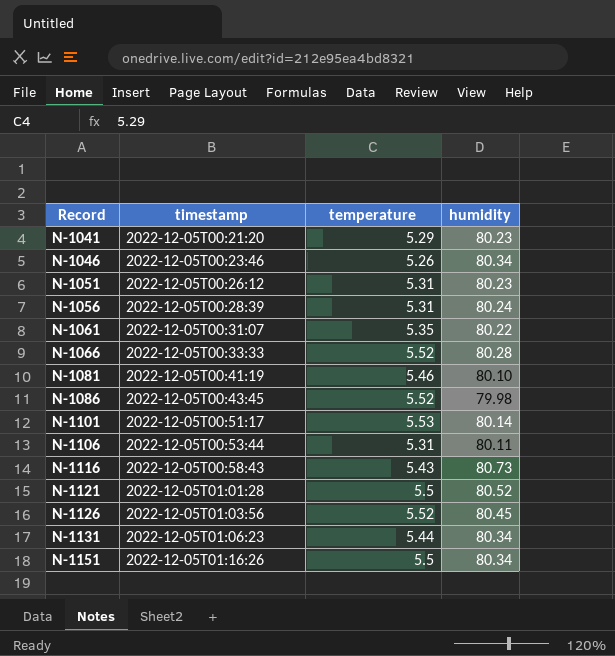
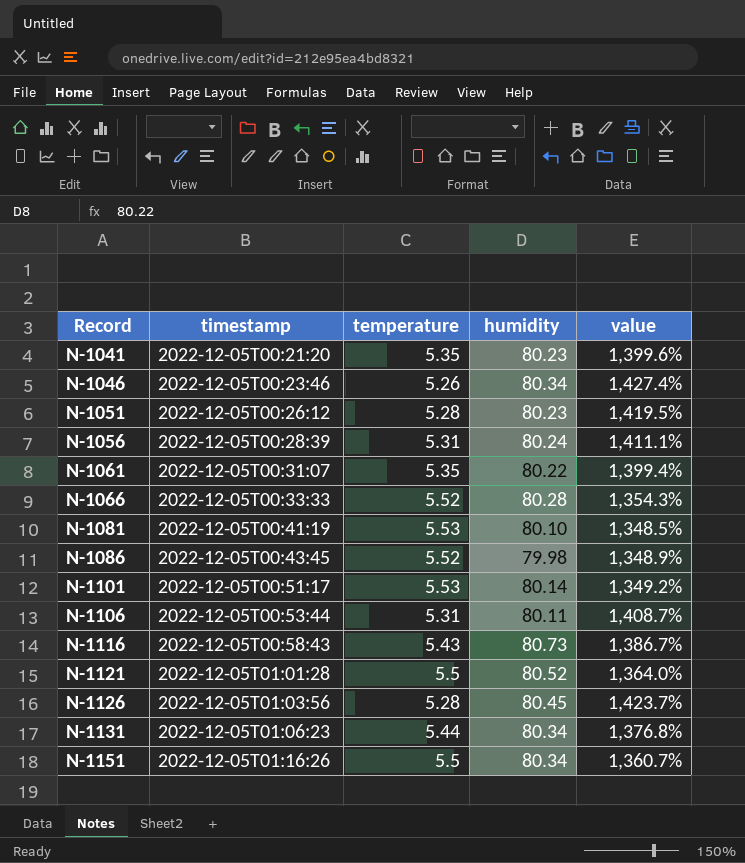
column value | formula: none -> ([humidity] - [temperature]) / [temperature]
N-1041 | temperature: 5.29 -> 5.35
N-1051 | temperature: 5.31 -> 5.28
N-1081 | temperature: 5.46 -> 5.53
N-1126 | temperature: 5.52 -> 5.28

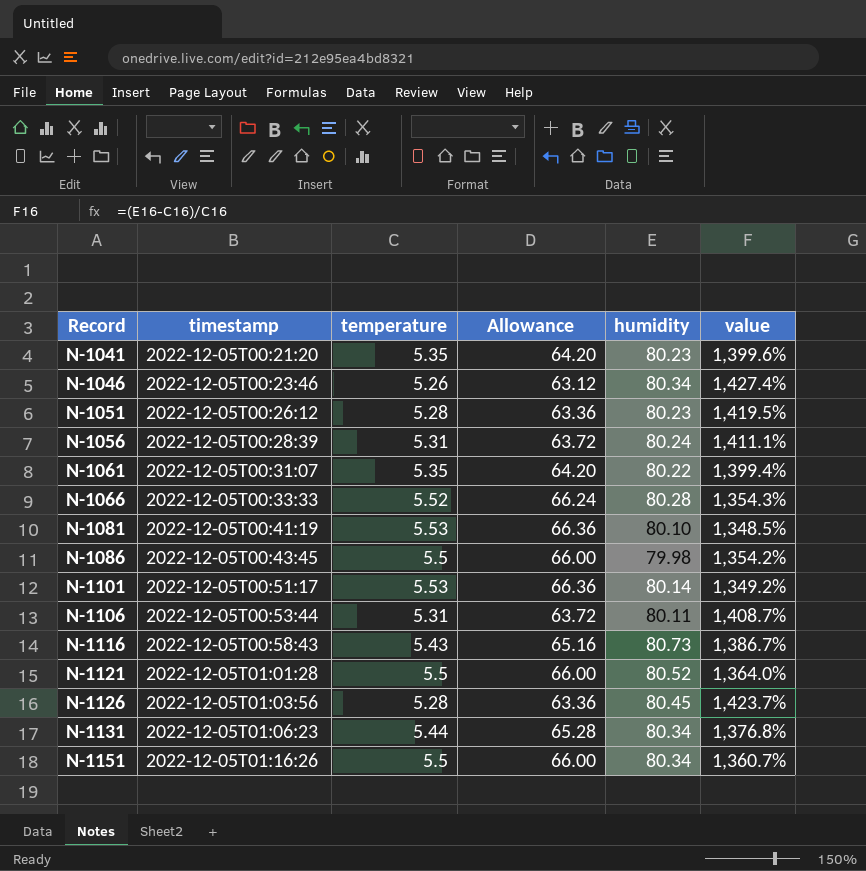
column Allowance | formula: none -> [temperature] * 12
N-1086 | temperature: 5.52 -> 5.5
N-1086 | value: 1,348.9% -> 1,354.2%

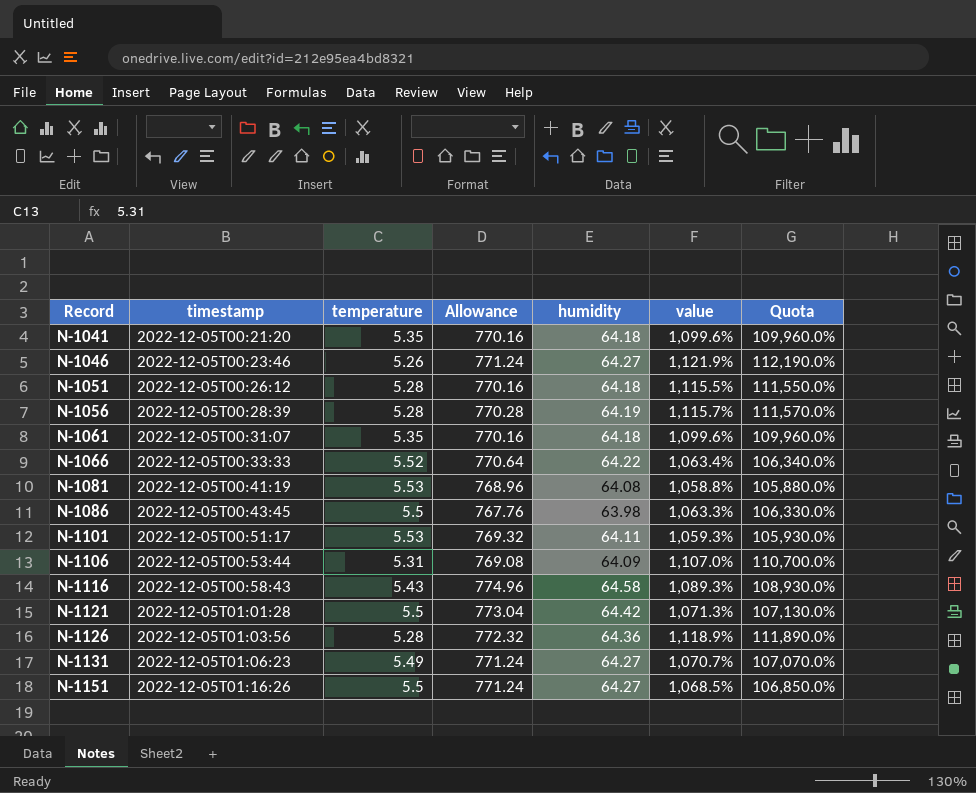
column Allowance | formula: [temperature] * 12 -> [humidity] * 12
column Quota | formula: none -> [value] * 100
N-1041 | humidity: 80.23 -> 64.18
N-1041 | value: 1,399.6% -> 1,099.6%
N-1046 | humidity: 80.34 -> 64.27
N-1046 | value: 1,427.4% -> 1,121.9%
N-1051 | humidity: 80.23 -> 64.18
N-1051 | value: 1,419.5% -> 1,115.5%
N-1056 | temperature: 5.31 -> 5.28
N-1056 | humidity: 80.24 -> 64.19
N-1056 | value: 1,411.1% -> 1,115.7%
N-1061 | humidity: 80.22 -> 64.18
N-1061 | value: 1,399.4% -> 1,099.6%
N-1066 | humidity: 80.28 -> 64.22
N-1066 | value: 1,354.3% -> 1,063.4%
N-1081 | humidity: 80.10 -> 64.08
N-1081 | value: 1,348.5% -> 1,058.8%
N-1086 | humidity: 79.98 -> 63.98
N-1086 | value: 1,354.2% -> 1,063.3%
N-1101 | humidity: 80.14 -> 64.11
N-1101 | value: 1,349.2% -> 1,059.3%
N-1106 | humidity: 80.11 -> 64.09
N-1106 | value: 1,408.7% -> 1,107.0%
N-1116 | humidity: 80.73 -> 64.58
N-1116 | value: 1,386.7% -> 1,089.3%
N-1121 | humidity: 80.52 -> 64.42
N-1121 | value: 1,364.0% -> 1,071.3%
N-1126 | humidity: 80.45 -> 64.36
N-1126 | value: 1,423.7% -> 1,118.9%
N-1131 | temperature: 5.44 -> 5.49
N-1131 | humidity: 80.34 -> 64.27
N-1131 | value: 1,376.8% -> 1,070.7%
N-1151 | humidity: 80.34 -> 64.27
N-1151 | value: 1,360.7% -> 1,068.5%

